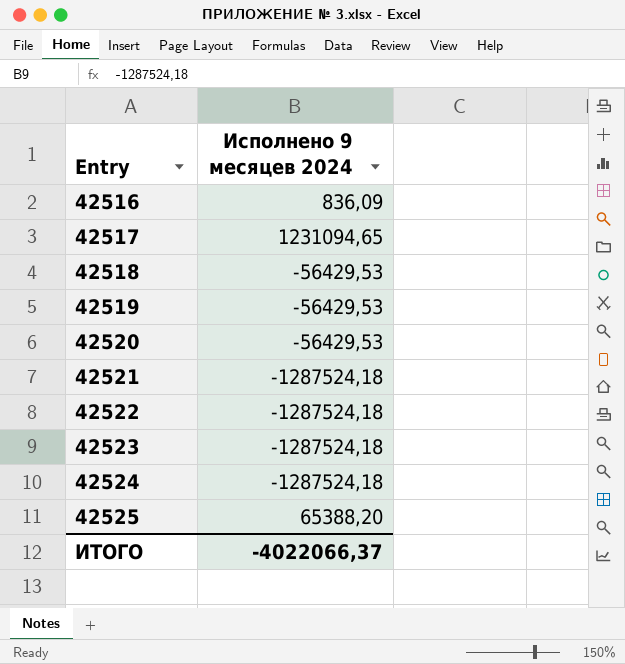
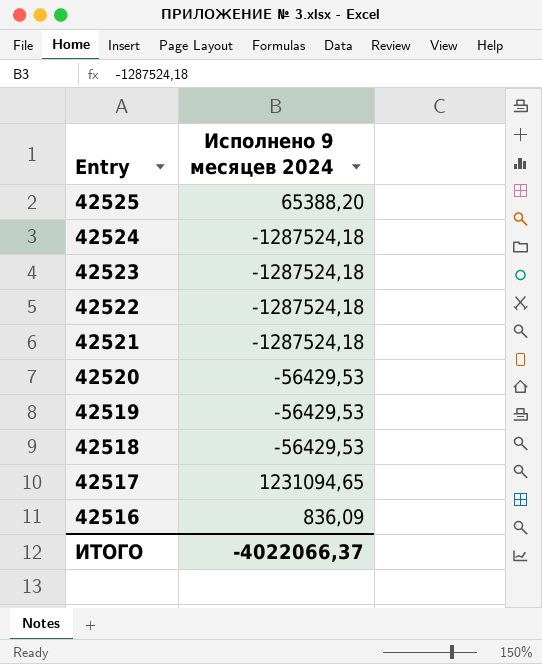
row order: Entry ascending -> Entry descending

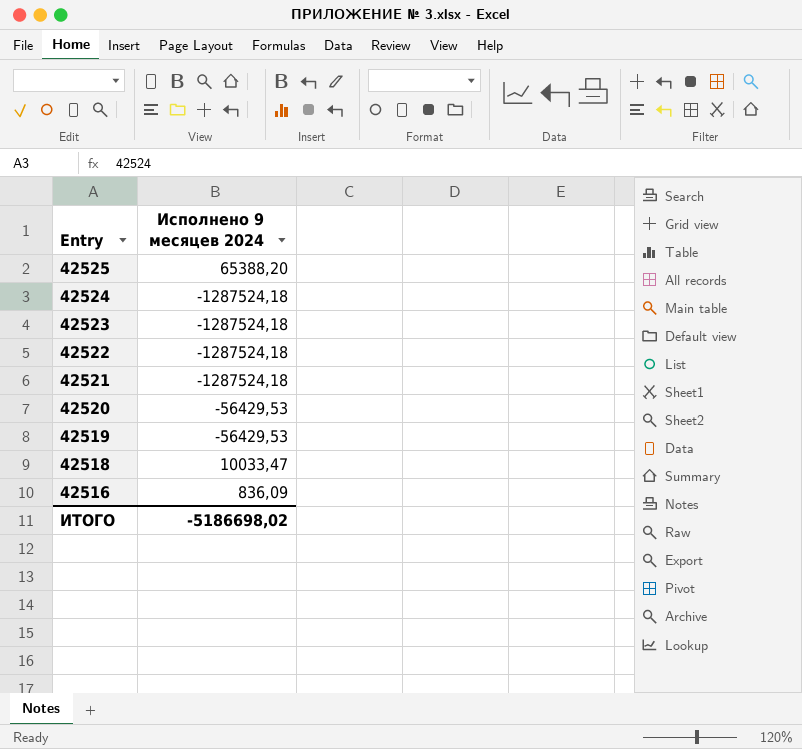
row 42517: 1231094,65 -> none
42518 | Исполнено 9 месяцев 2024: -56429,53 -> 10033,47
ИТОГО | Исполнено 9 месяцев 2024: -4022066,37 -> -5186698,02

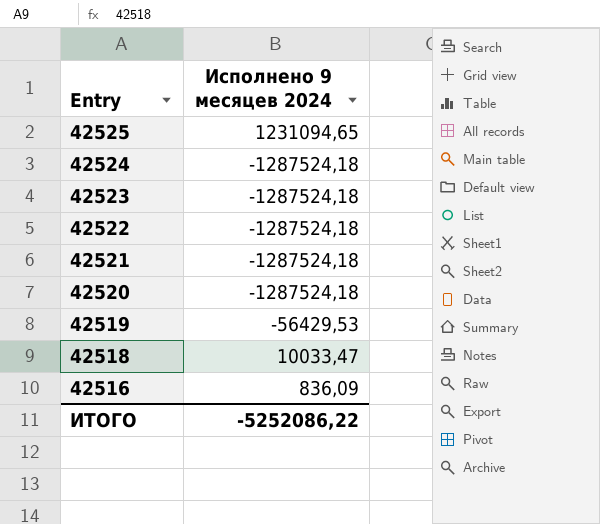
42525 | Исполнено 9 месяцев 2024: 65388,20 -> 1231094,65
42520 | Исполнено 9 месяцев 2024: -56429,53 -> -1287524,18
ИТОГО | Исполнено 9 месяцев 2024: -5186698,02 -> -5252086,22

